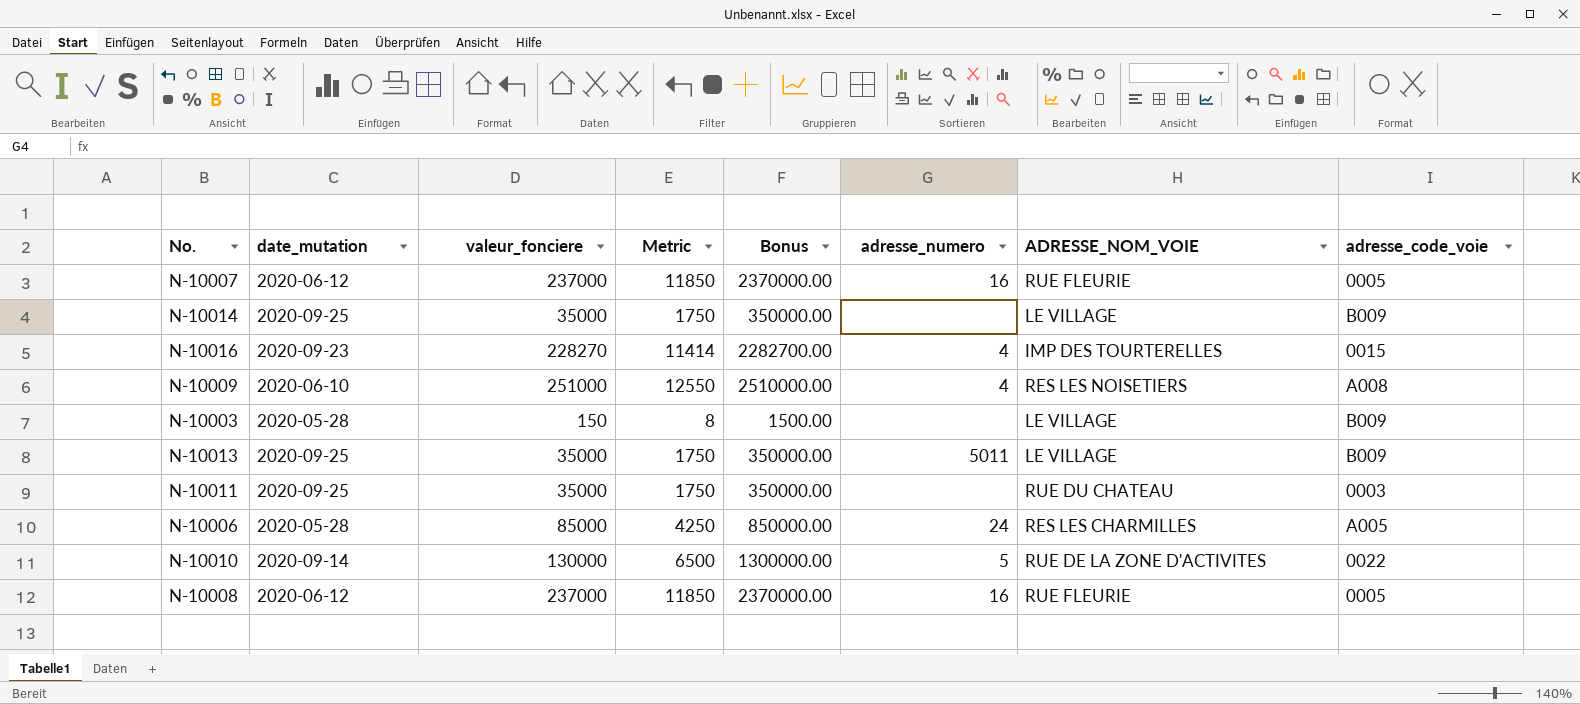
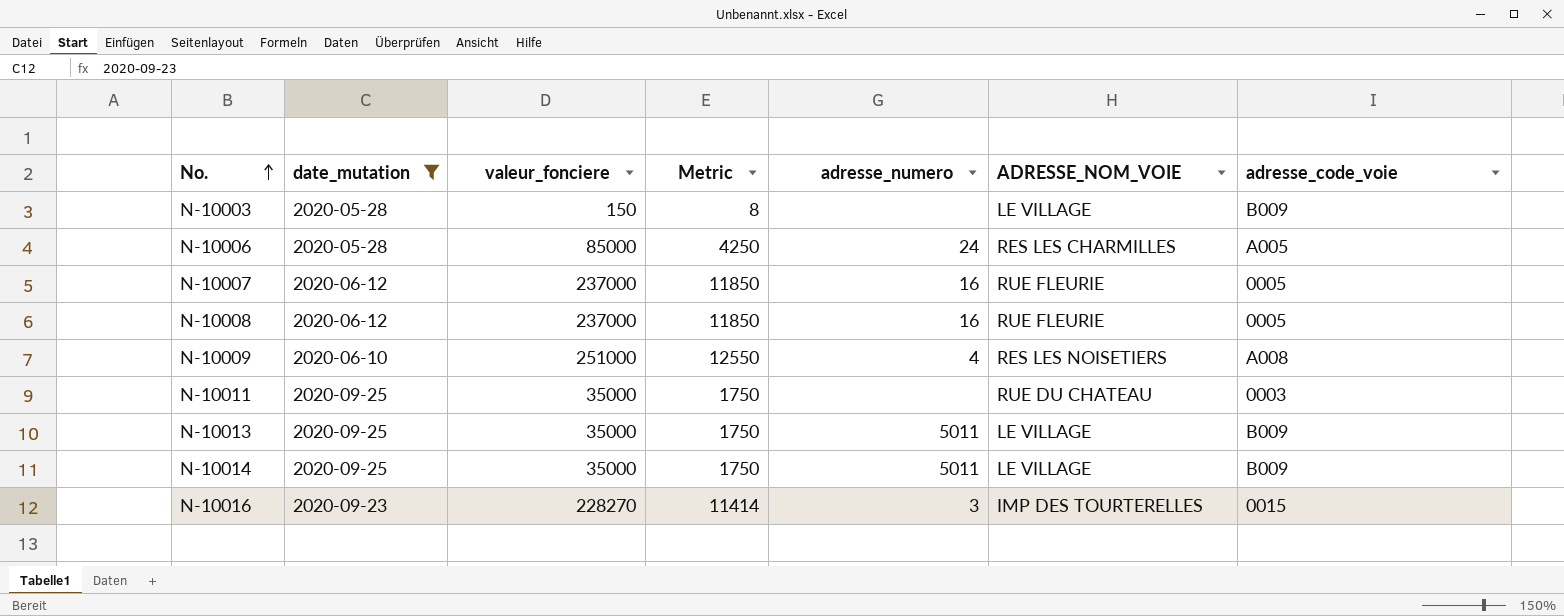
filter: none -> date_mutation != 2020-09-14
row order: none -> No. ascending
column Bonus | formula: [valeur_fonciere] * 10 -> none
N-10014 | adresse_numero: none -> 5011
N-10016 | adresse_numero: 4 -> 3

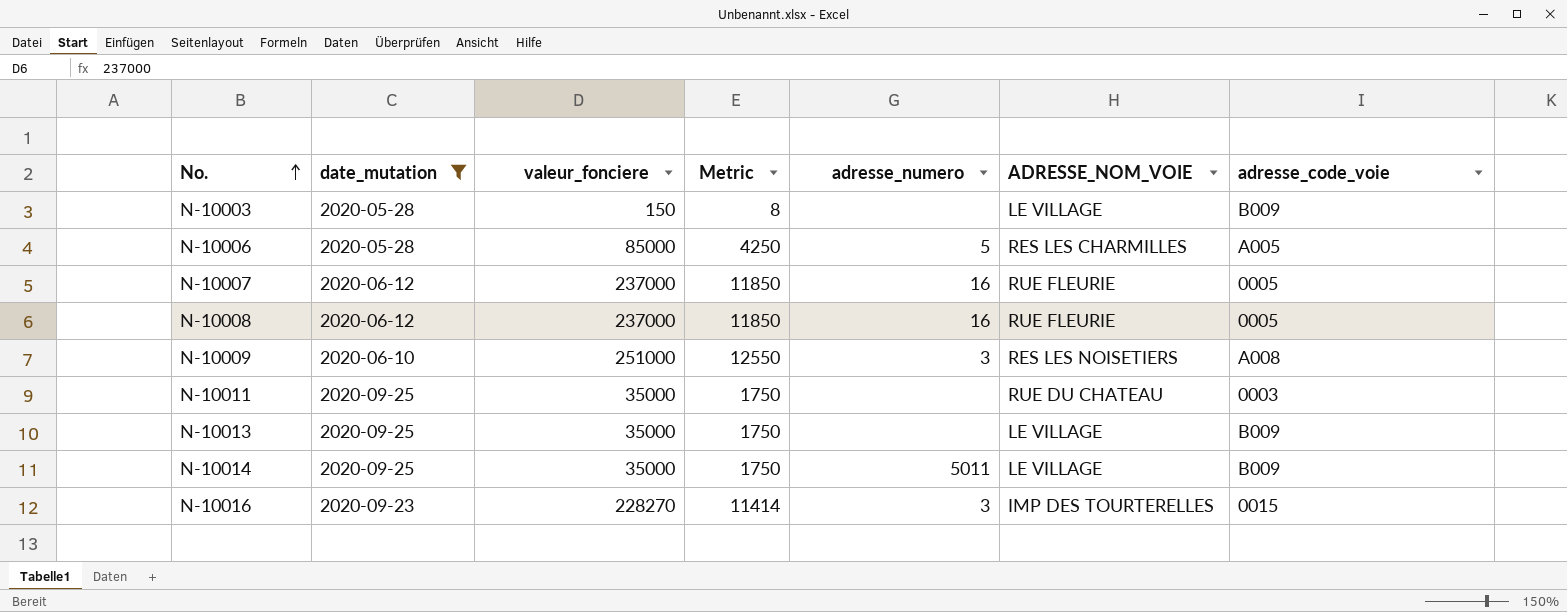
N-10006 | adresse_numero: 24 -> 5
N-10009 | adresse_numero: 4 -> 3
N-10013 | adresse_numero: 5011 -> none

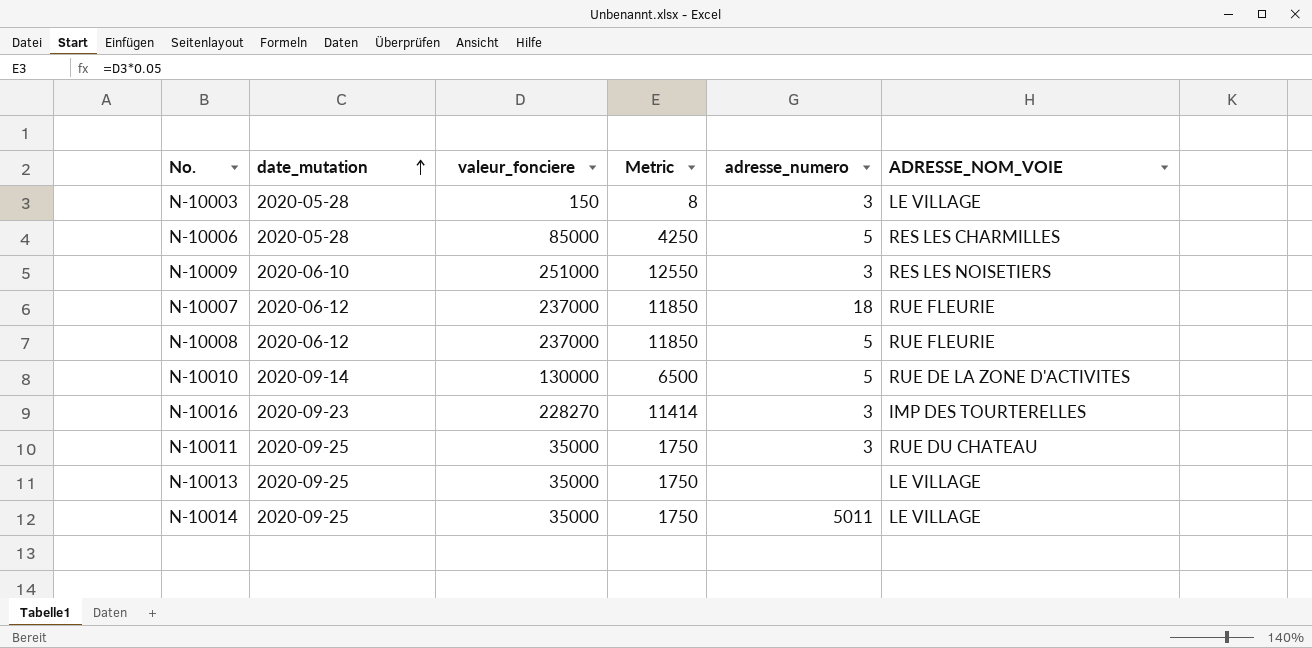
filter: date_mutation != 2020-09-14 -> none
row order: No. ascending -> date_mutation ascending
column adresse_code_voie | position: 7 -> none
N-10003 | adresse_numero: none -> 3
N-10007 | adresse_numero: 16 -> 18
N-10008 | adresse_numero: 16 -> 5
N-10011 | adresse_numero: none -> 3

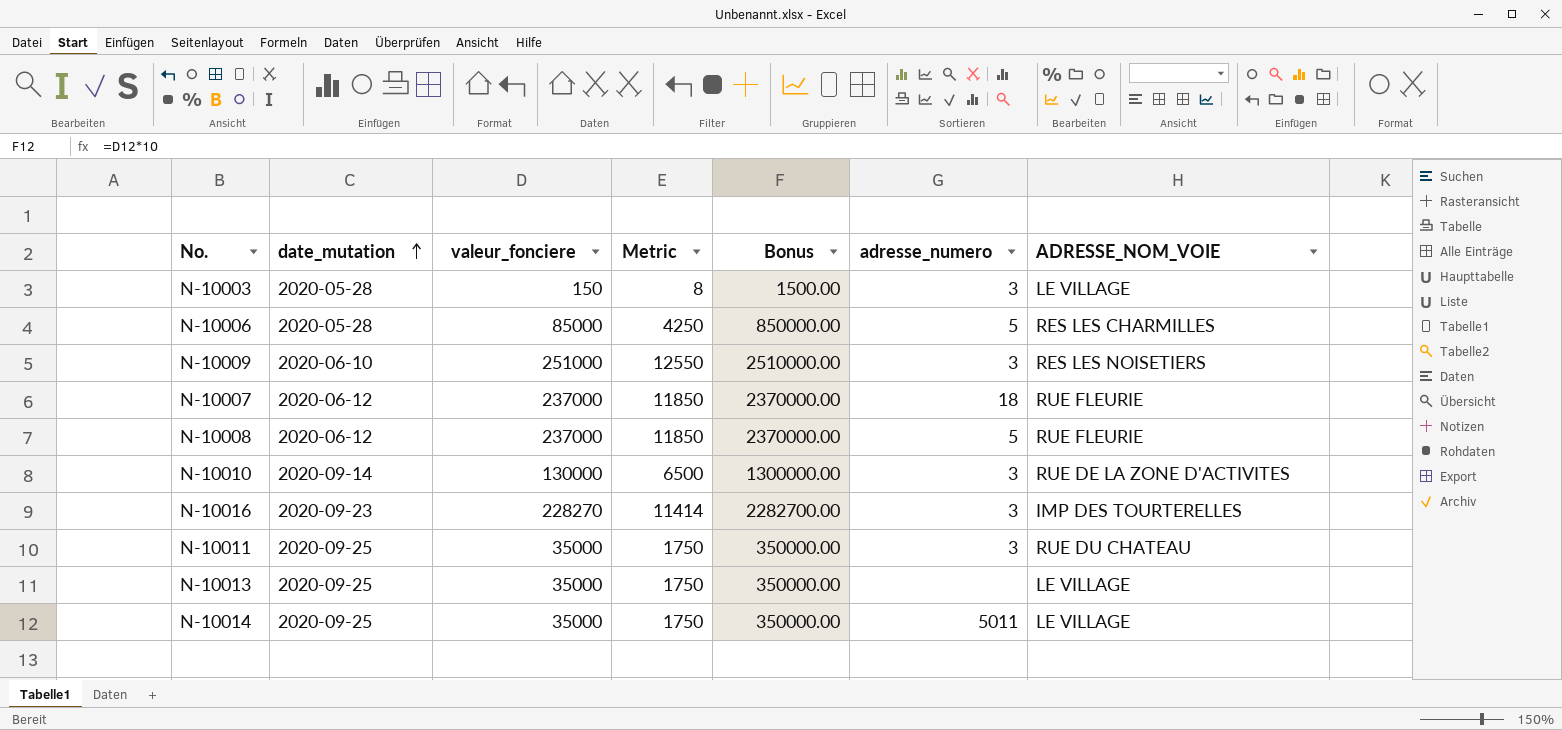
column Bonus | formula: none -> [valeur_fonciere] * 10
N-10010 | adresse_numero: 5 -> 3

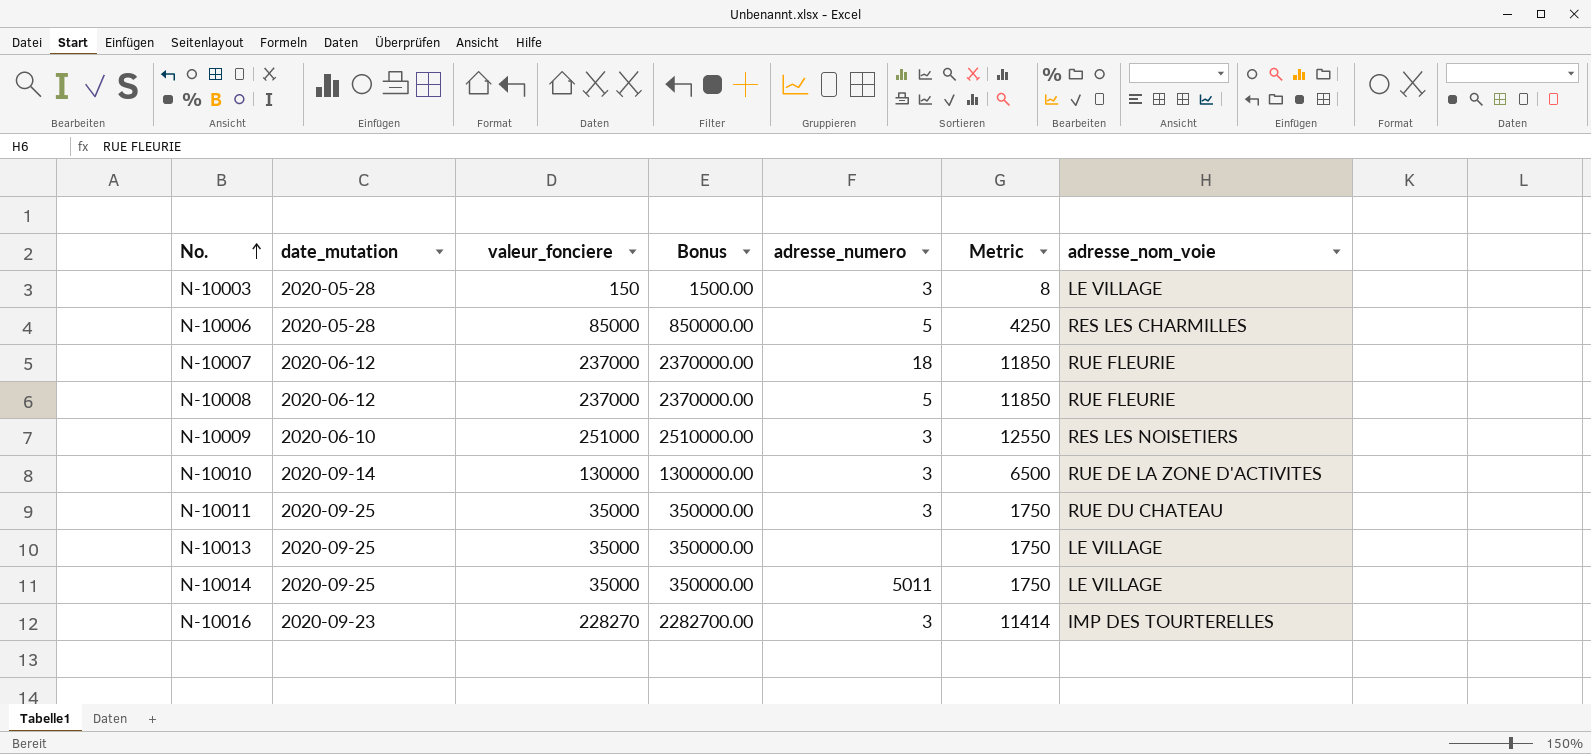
row order: date_mutation ascending -> No. ascending
column Metric | position: 4 -> 6
column name: ADRESSE_NOM_VOIE -> adresse_nom_voie

